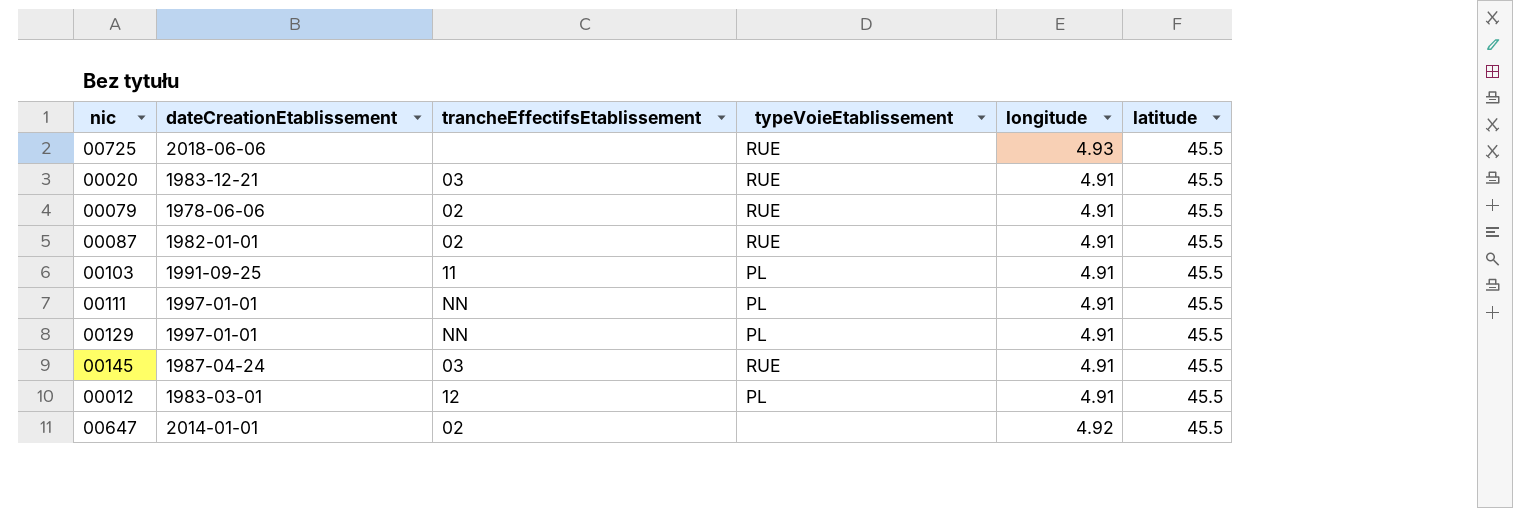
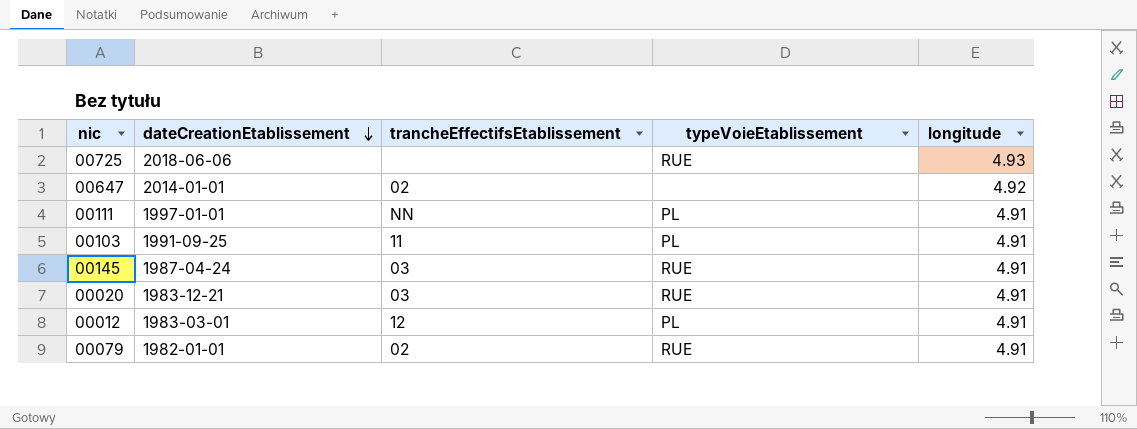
row order: none -> dateCreationEtablissement descending
column latitude | position: 6 -> none
row 00087: 1982-01-01 | 02 | RUE | 4.91 | 45.5 -> none
row 00129: 1997-01-01 | NN | PL | 4.91 | 45.5 -> none
00079 | dateCreationEtablissement: 1978-06-06 -> 1982-01-01

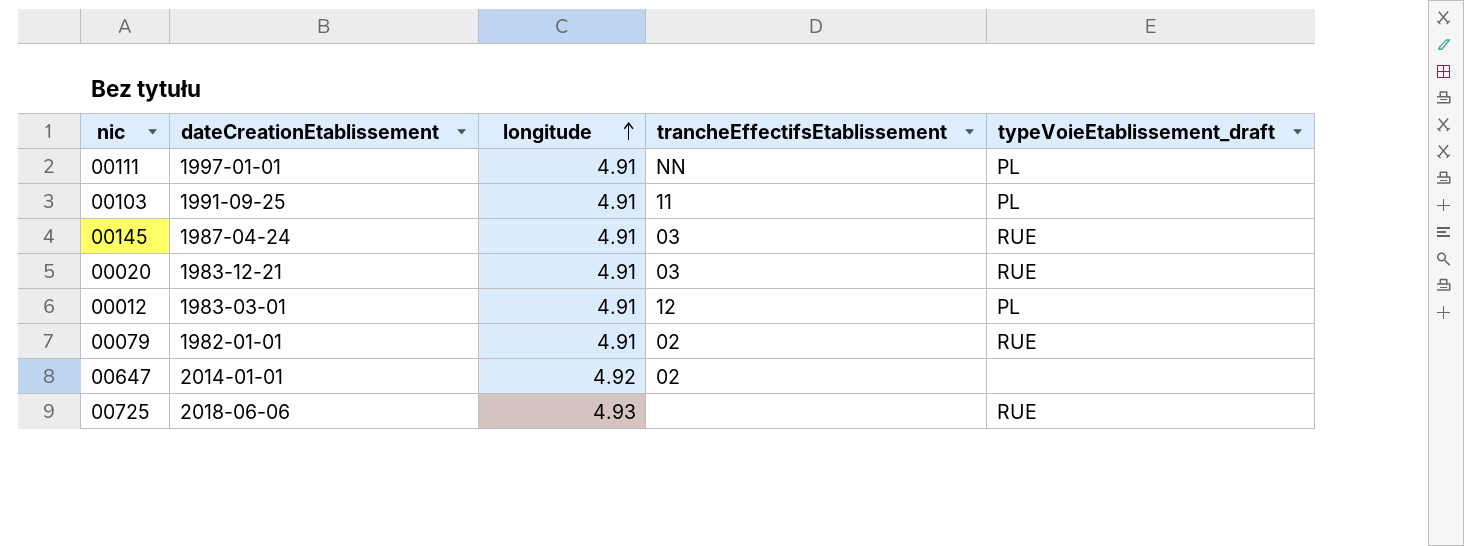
row order: dateCreationEtablissement descending -> longitude ascending
column longitude | position: 5 -> 3
column name: typeVoieEtablissement -> typeVoieEtablissement_draft

